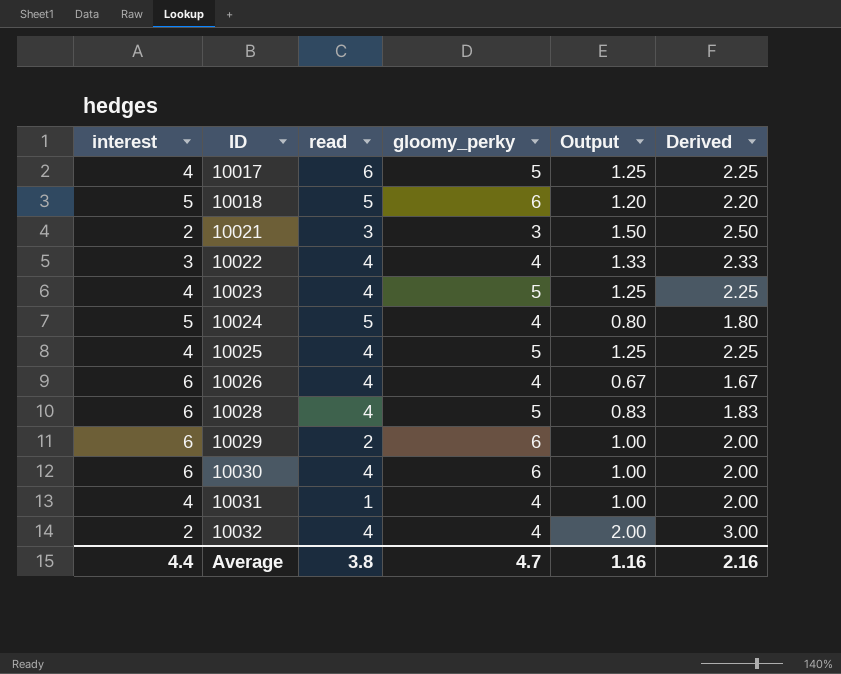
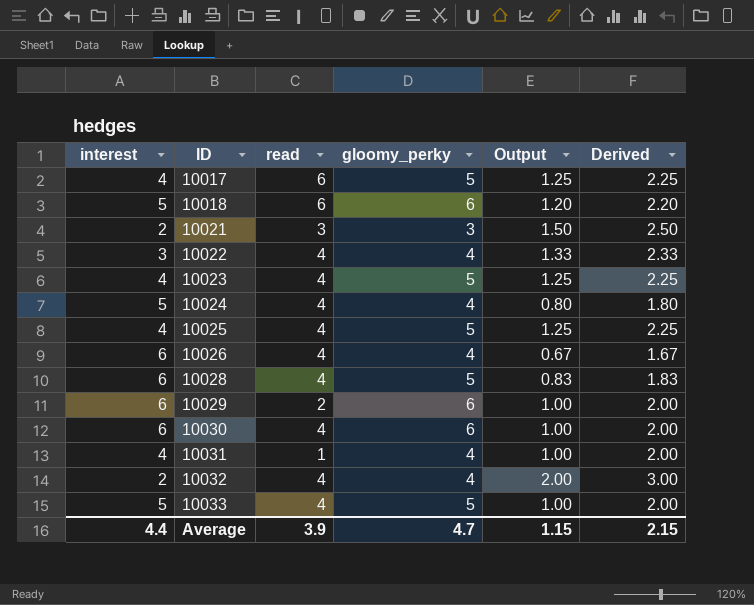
10018 | read: 5 -> 6
10024 | read: 5 -> 4
row 10033: none -> 5 | 4 | 5 | 1.00 | 2.00
Average | read: 3.8 -> 3.9
Average | Output: 1.16 -> 1.15
Average | Derived: 2.16 -> 2.15

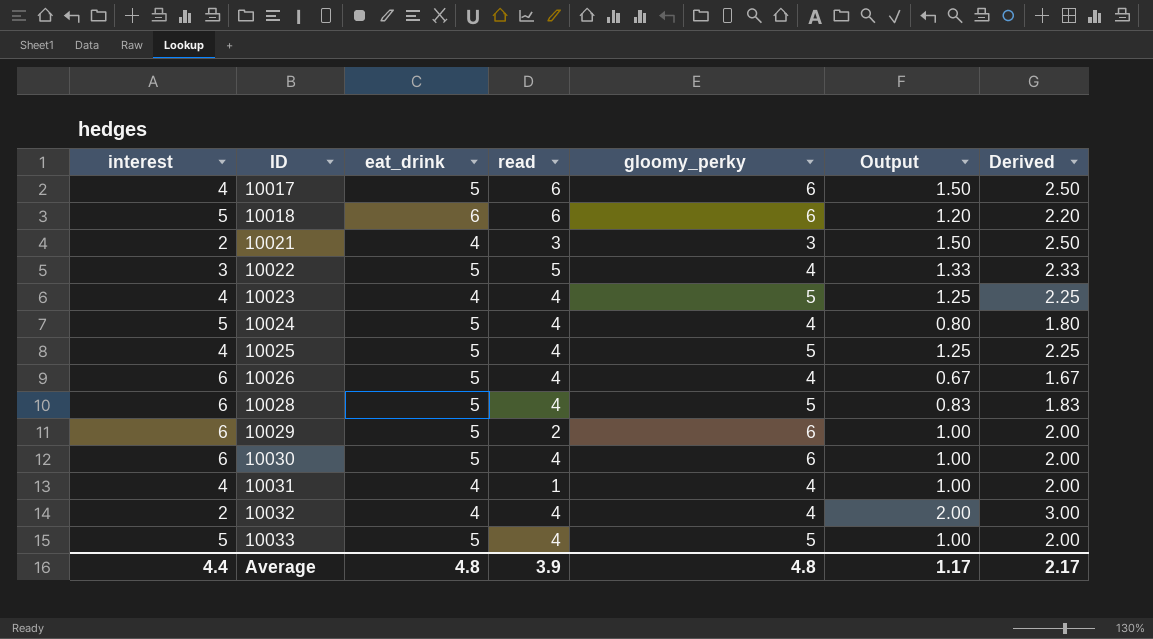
column eat_drink | position: none -> 3
10017 | gloomy_perky: 5 -> 6
10017 | Output: 1.25 -> 1.50
10017 | Derived: 2.25 -> 2.50
10022 | read: 4 -> 5
Average | gloomy_perky: 4.7 -> 4.8
Average | Output: 1.15 -> 1.17
Average | Derived: 2.15 -> 2.17

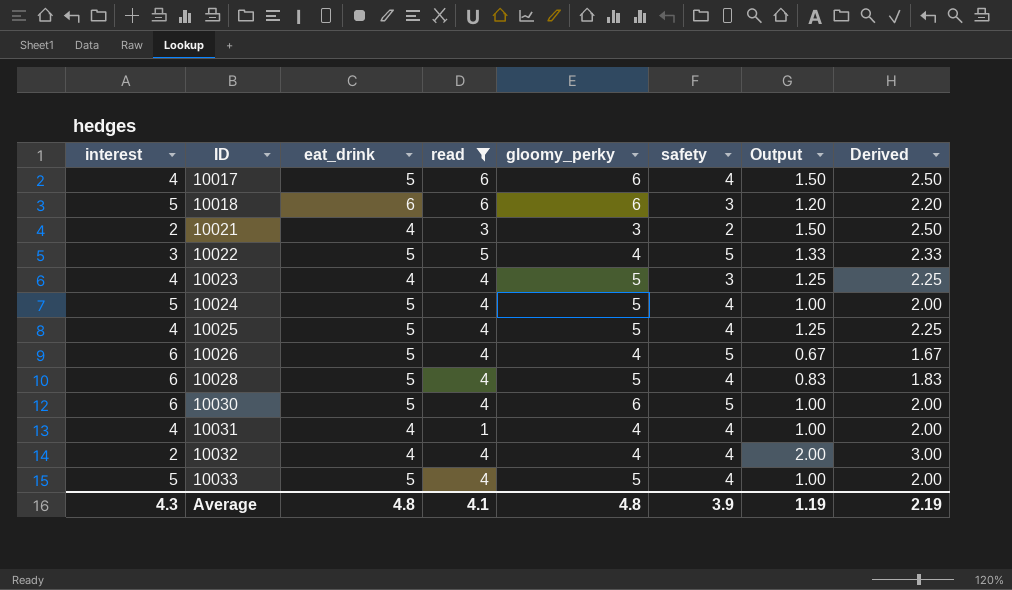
filter: none -> read != 2
column safety | position: none -> 6
10024 | gloomy_perky: 4 -> 5
10024 | Output: 0.80 -> 1.00
10024 | Derived: 1.80 -> 2.00
Average | interest: 4.4 -> 4.3
Average | read: 3.9 -> 4.1
Average | Output: 1.17 -> 1.19
Average | Derived: 2.17 -> 2.19

